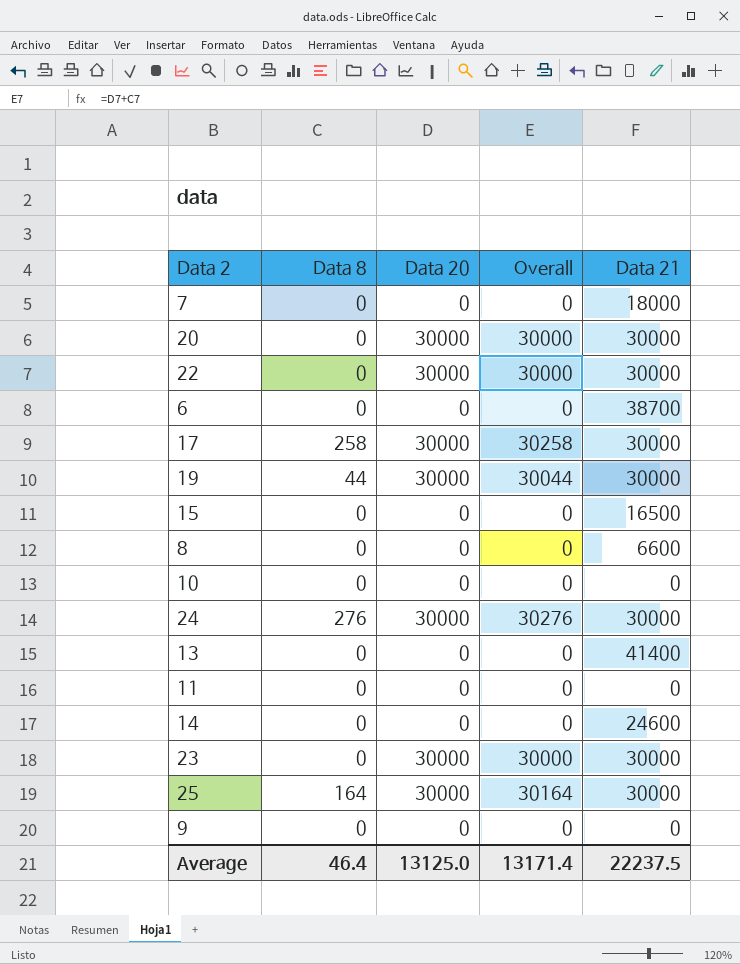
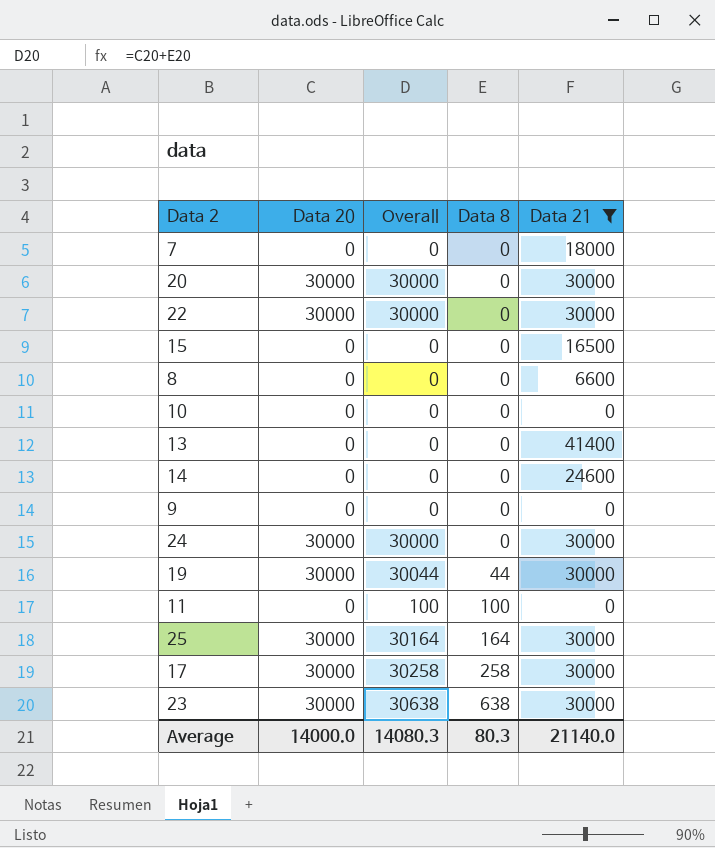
filter: none -> Data 21 != 38700
row order: none -> Data 8 ascending
column Data 8 | position: 2 -> 4
24 | Overall: 30276 -> 30000
24 | Data 8: 276 -> 0
11 | Overall: 0 -> 100
11 | Data 8: 0 -> 100
23 | Overall: 30000 -> 30638
23 | Data 8: 0 -> 638
Average | Data 20: 13125.0 -> 14000.0
Average | Overall: 13171.4 -> 14080.3
Average | Data 8: 46.4 -> 80.3
Average | Data 21: 22237.5 -> 21140.0

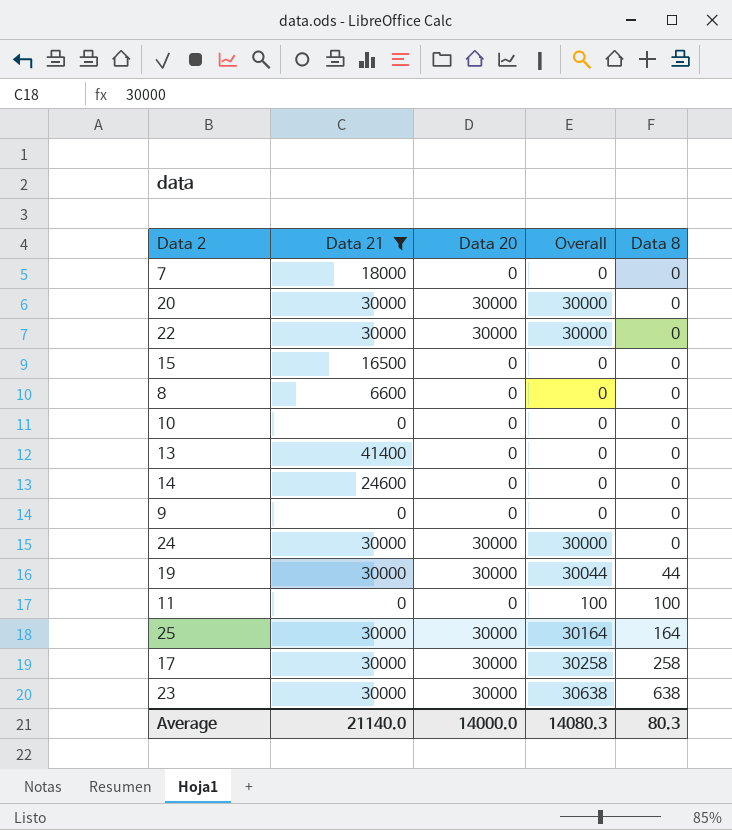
column Data 21 | position: 5 -> 2

